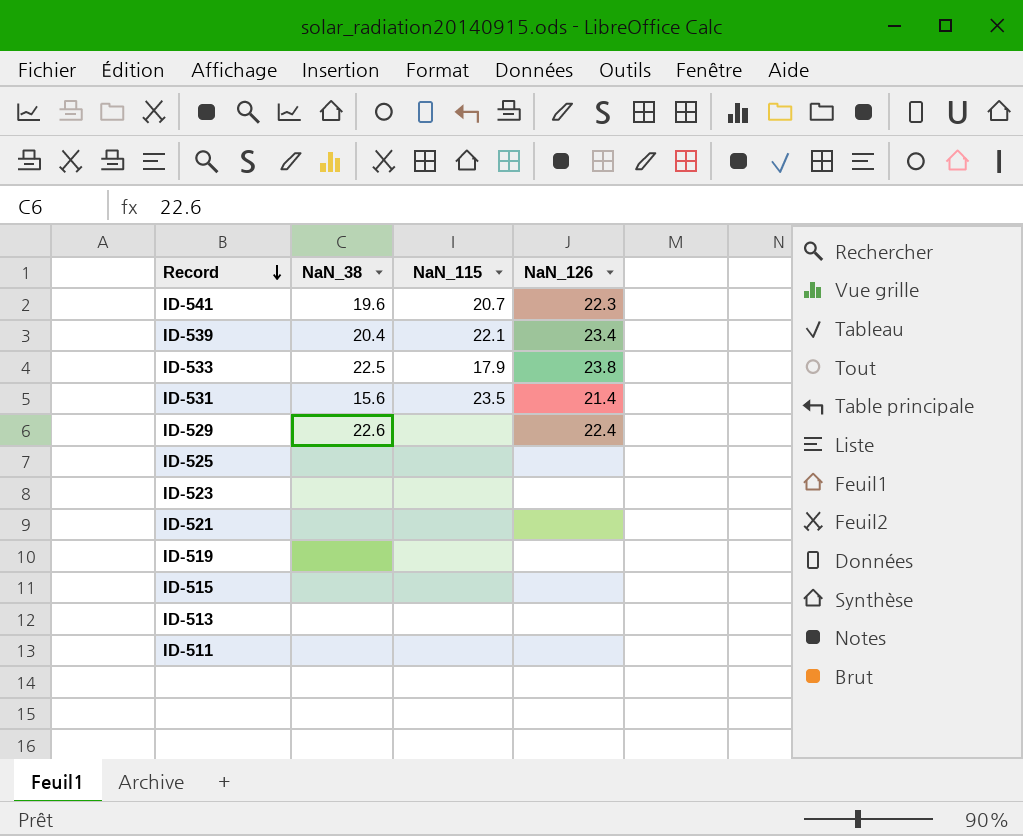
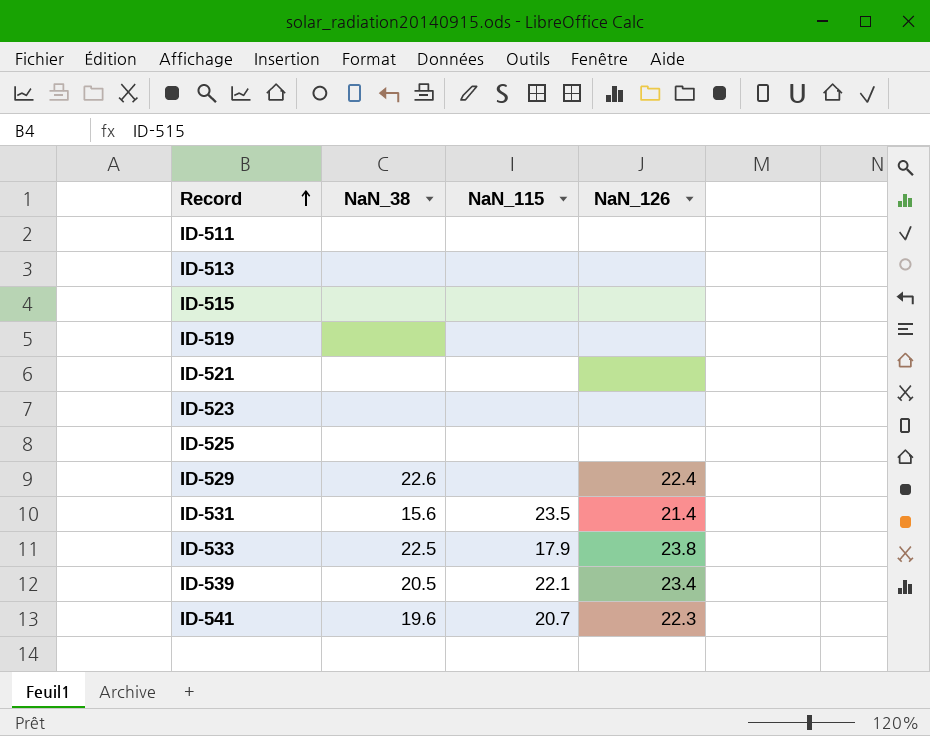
row order: Record descending -> Record ascending
ID-539 | NaN_38: 20.4 -> 20.5

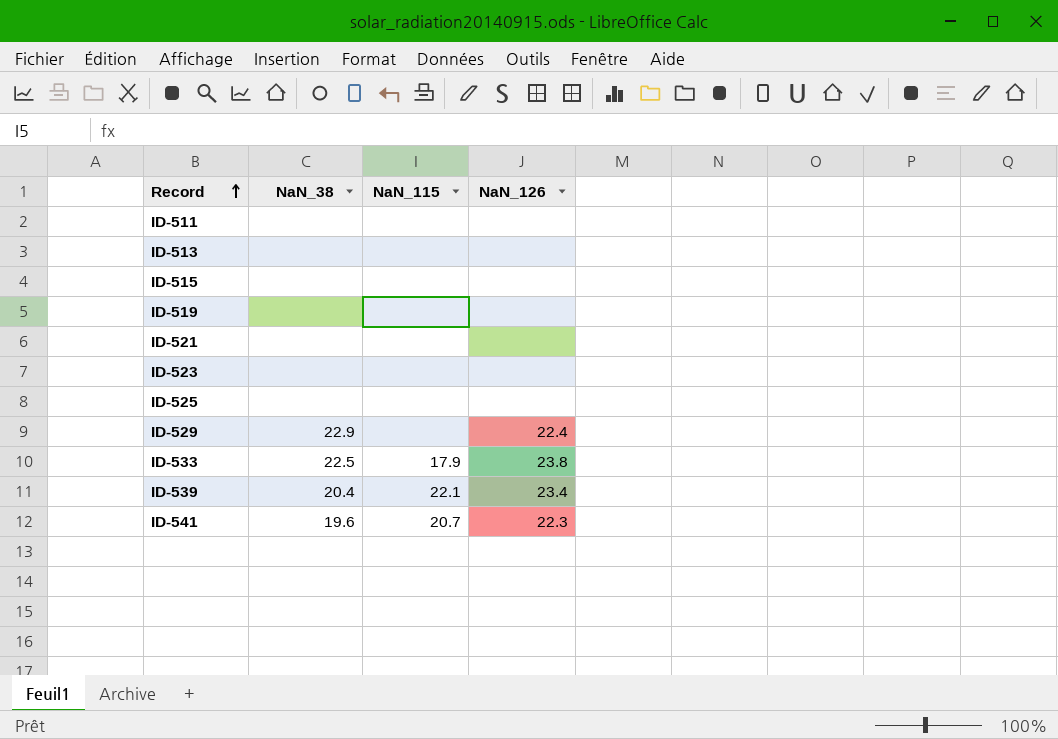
row ID-531: 15.6 | 23.5 | 21.4 -> none
ID-529 | NaN_38: 22.6 -> 22.9
ID-539 | NaN_38: 20.5 -> 20.4

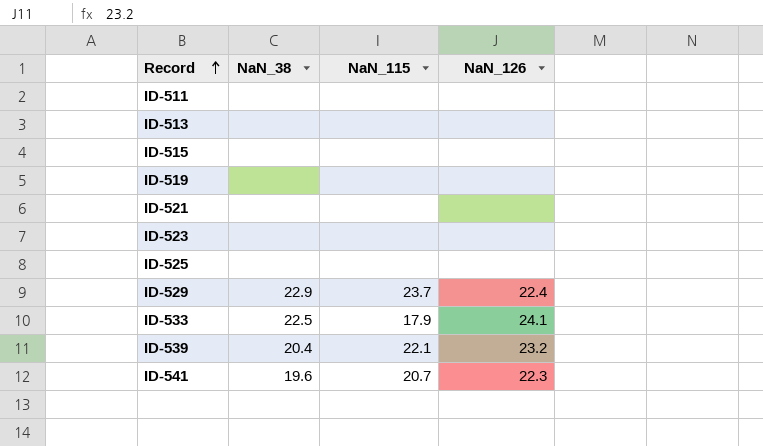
ID-529 | NaN_115: none -> 23.7
ID-533 | NaN_126: 23.8 -> 24.1
ID-539 | NaN_126: 23.4 -> 23.2

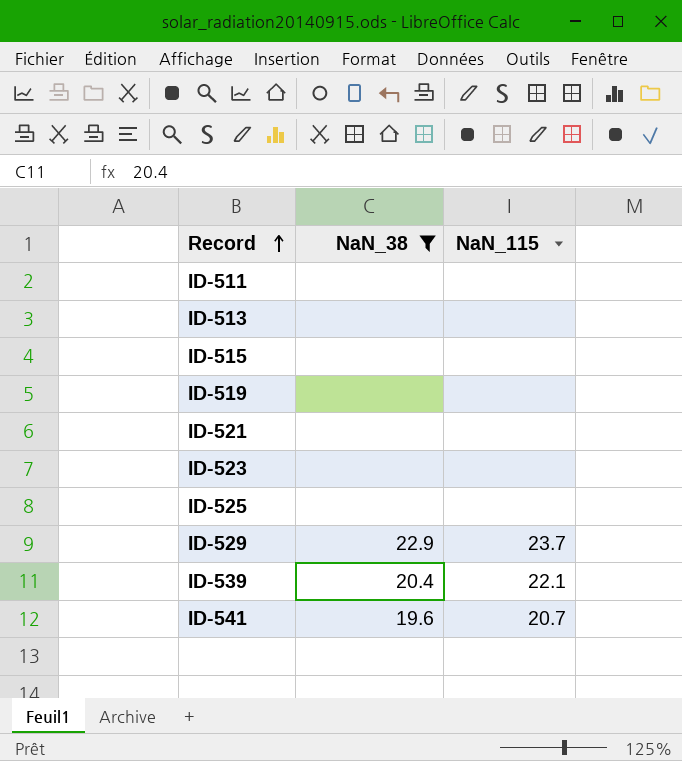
filter: none -> NaN_38 != 22.5
column NaN_126 | position: 4 -> none

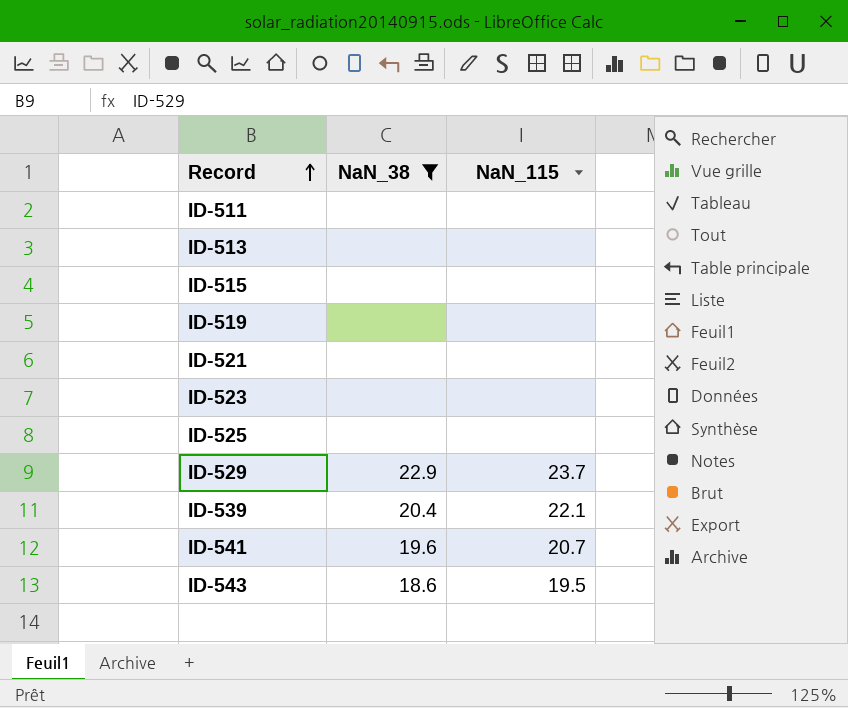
row ID-543: none -> 18.6 | 19.5

